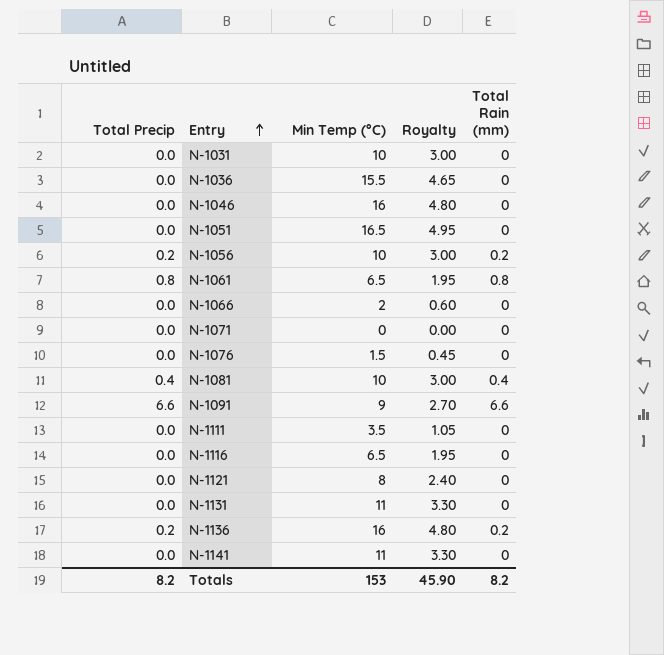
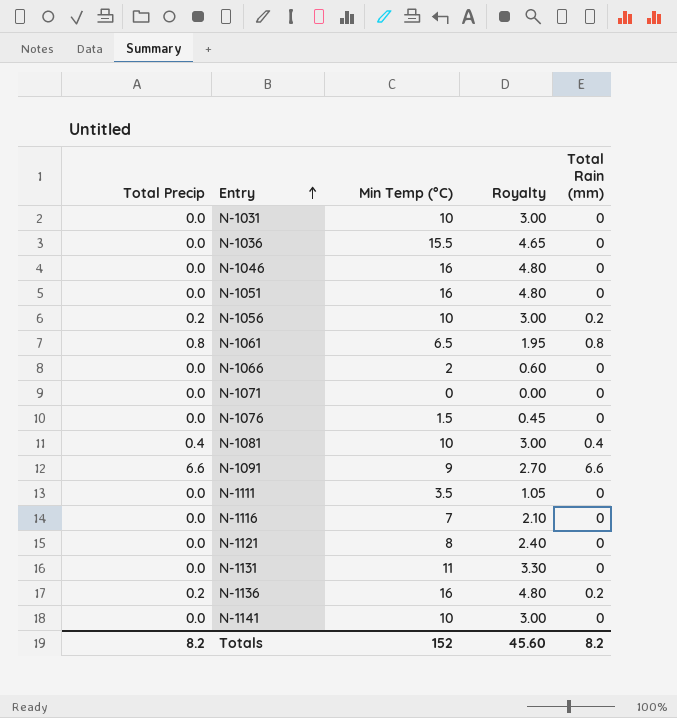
N-1051 | Min Temp (°C): 16.5 -> 16
N-1051 | Royalty: 4.95 -> 4.80
N-1116 | Min Temp (°C): 6.5 -> 7
N-1116 | Royalty: 1.95 -> 2.10
N-1141 | Min Temp (°C): 11 -> 10
N-1141 | Royalty: 3.30 -> 3.00
Totals | Min Temp (°C): 153 -> 152
Totals | Royalty: 45.90 -> 45.60

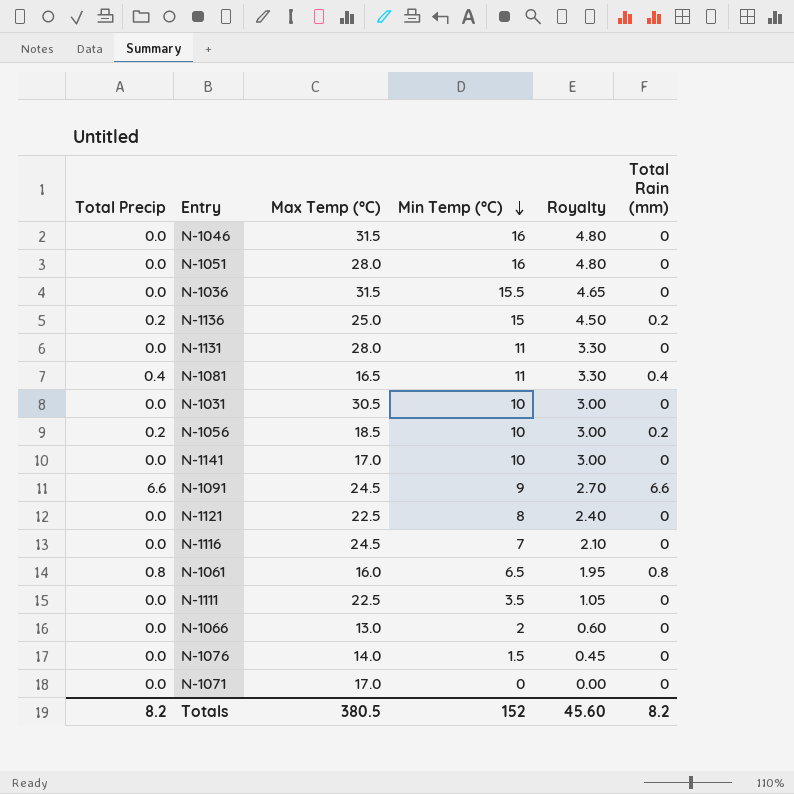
row order: Entry ascending -> Min Temp (°C) descending
column Max Temp (°C) | position: none -> 3
N-1136 | Min Temp (°C): 16 -> 15
N-1136 | Royalty: 4.80 -> 4.50
N-1081 | Min Temp (°C): 10 -> 11
N-1081 | Royalty: 3.00 -> 3.30

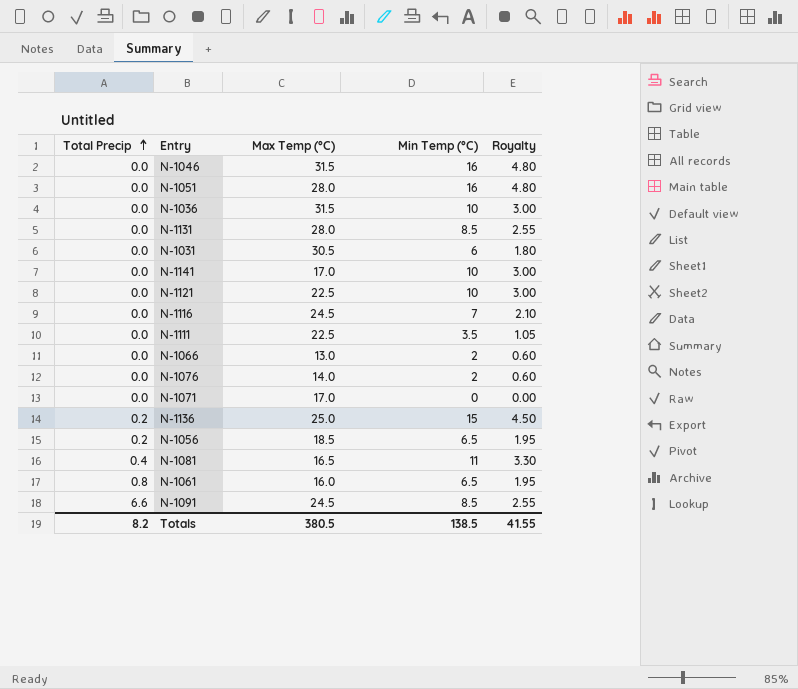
row order: Min Temp (°C) descending -> Total Precip ascending
column Total Rain (mm) | position: 6 -> none
N-1036 | Min Temp (°C): 15.5 -> 10
N-1036 | Royalty: 4.65 -> 3.00
N-1131 | Min Temp (°C): 11 -> 8.5
N-1131 | Royalty: 3.30 -> 2.55
N-1031 | Min Temp (°C): 10 -> 6
N-1031 | Royalty: 3.00 -> 1.80
N-1121 | Min Temp (°C): 8 -> 10
N-1121 | Royalty: 2.40 -> 3.00
N-1076 | Min Temp (°C): 1.5 -> 2
N-1076 | Royalty: 0.45 -> 0.60
N-1056 | Min Temp (°C): 10 -> 6.5
N-1056 | Royalty: 3.00 -> 1.95
N-1091 | Min Temp (°C): 9 -> 8.5
N-1091 | Royalty: 2.70 -> 2.55
Totals | Min Temp (°C): 152 -> 138.5
Totals | Royalty: 45.60 -> 41.55

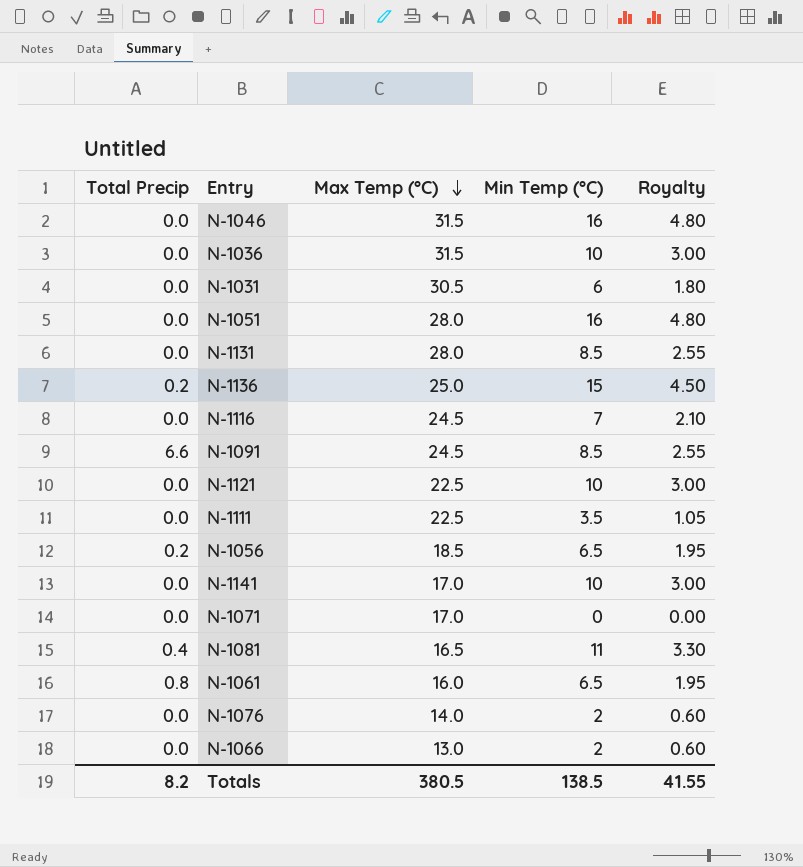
row order: Total Precip ascending -> Max Temp (°C) descending

